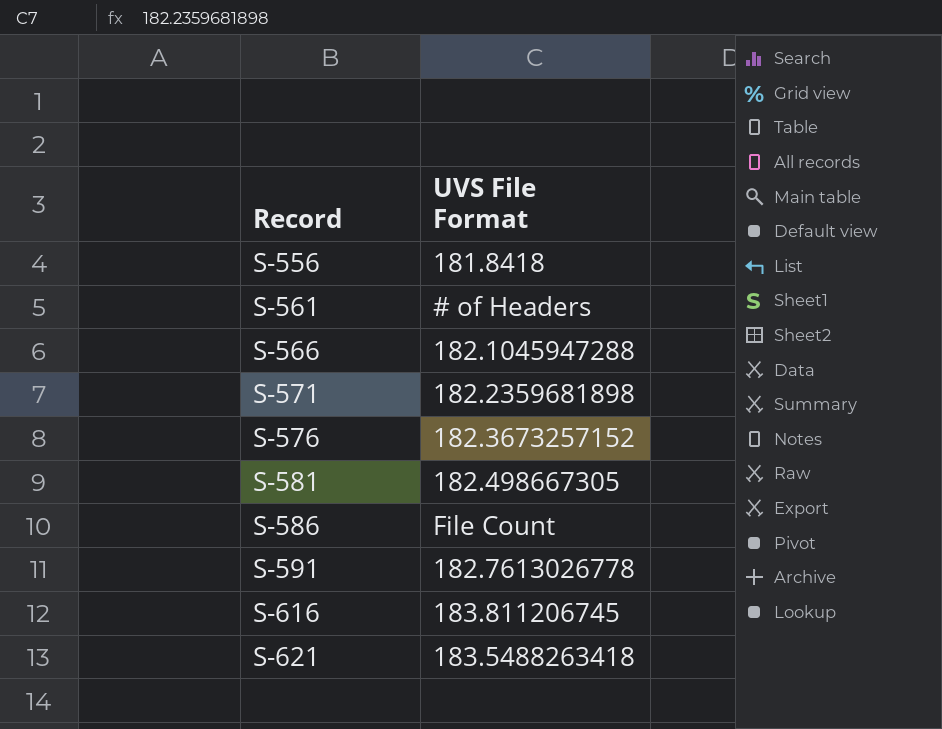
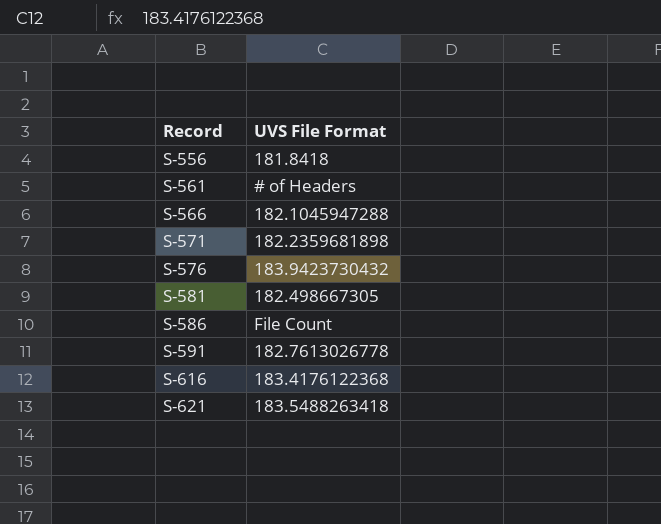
S-576 | UVS File Format: 182.3673257152 -> 183.9423730432
S-616 | UVS File Format: 183.811206745 -> 183.4176122368

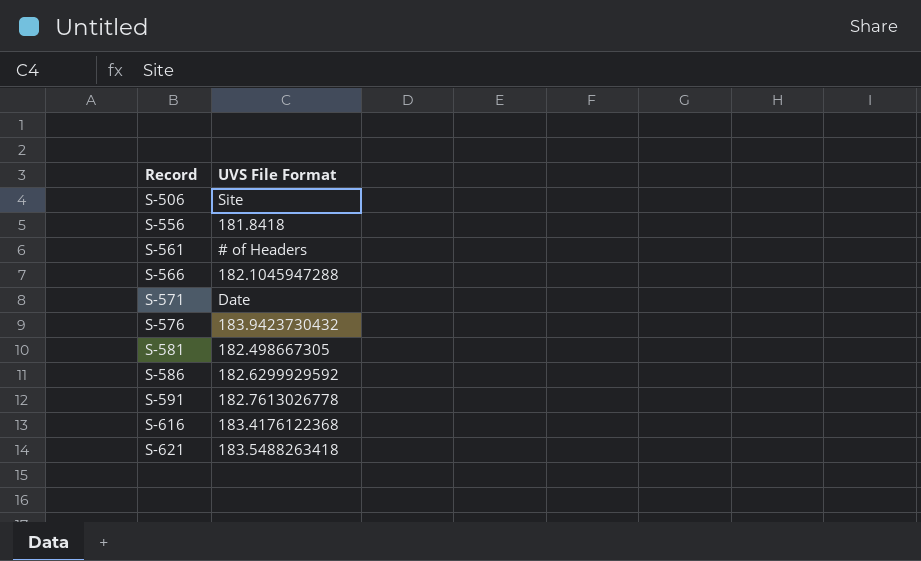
row S-506: none -> Site
S-571 | UVS File Format: 182.2359681898 -> Date
S-586 | UVS File Format: File Count -> 182.6299929592

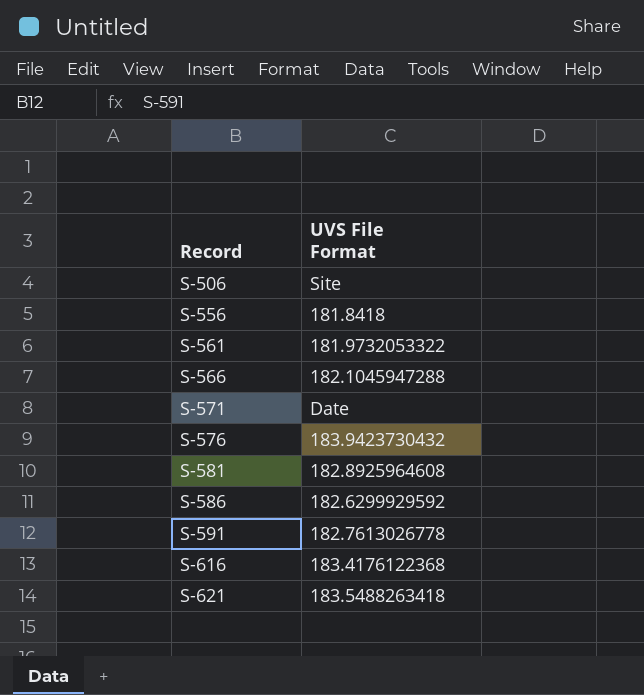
S-561 | UVS File Format: # of Headers -> 181.9732053322
S-581 | UVS File Format: 182.498667305 -> 182.8925964608

